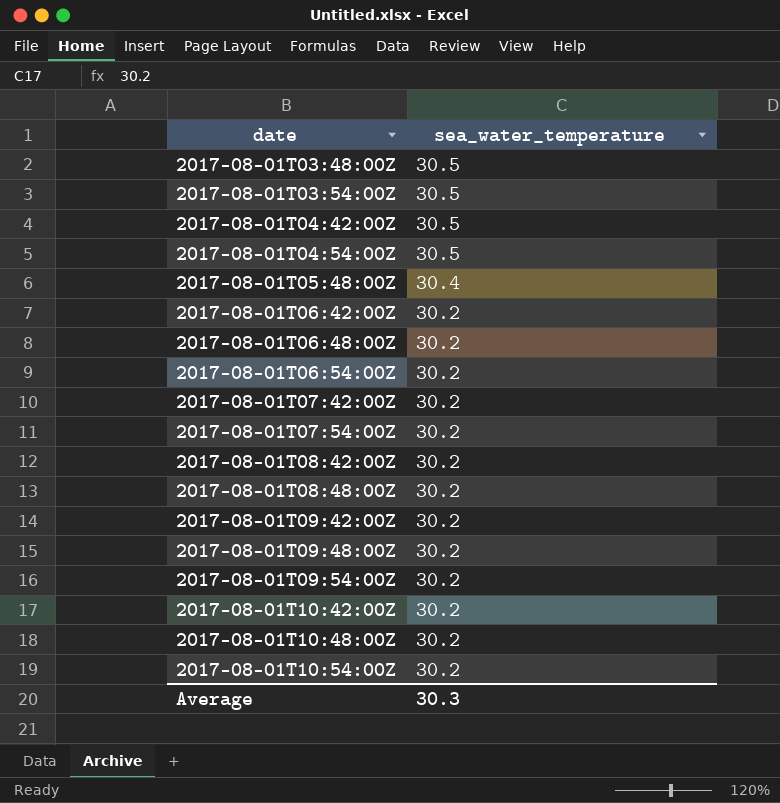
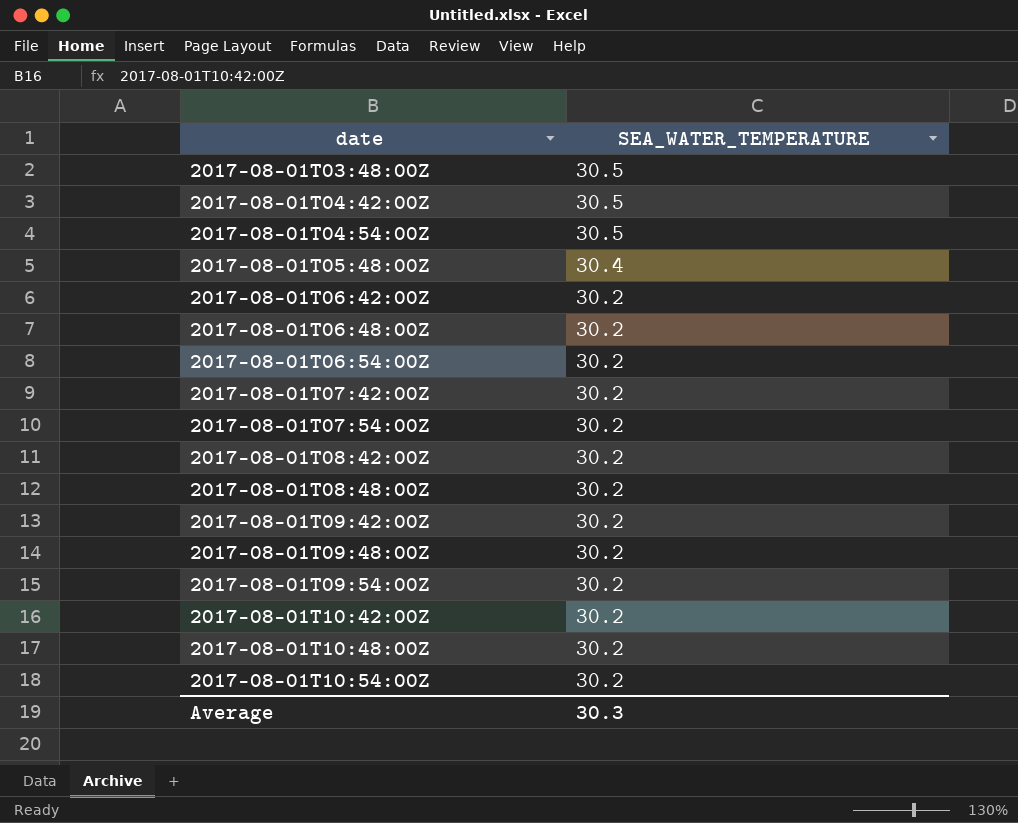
column name: sea_water_temperature -> SEA_WATER_TEMPERATURE
row 2017-08-01T03:54:00Z: 30.5 -> none

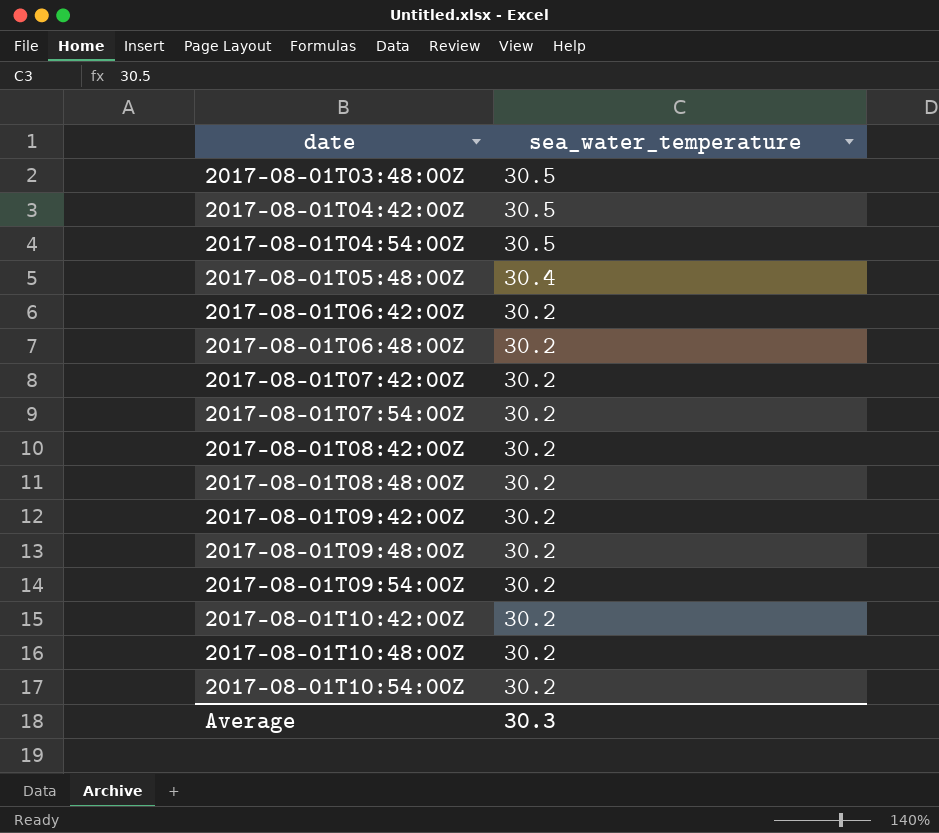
column name: SEA_WATER_TEMPERATURE -> sea_water_temperature
row 2017-08-01T06:54:00Z: 30.2 -> none

